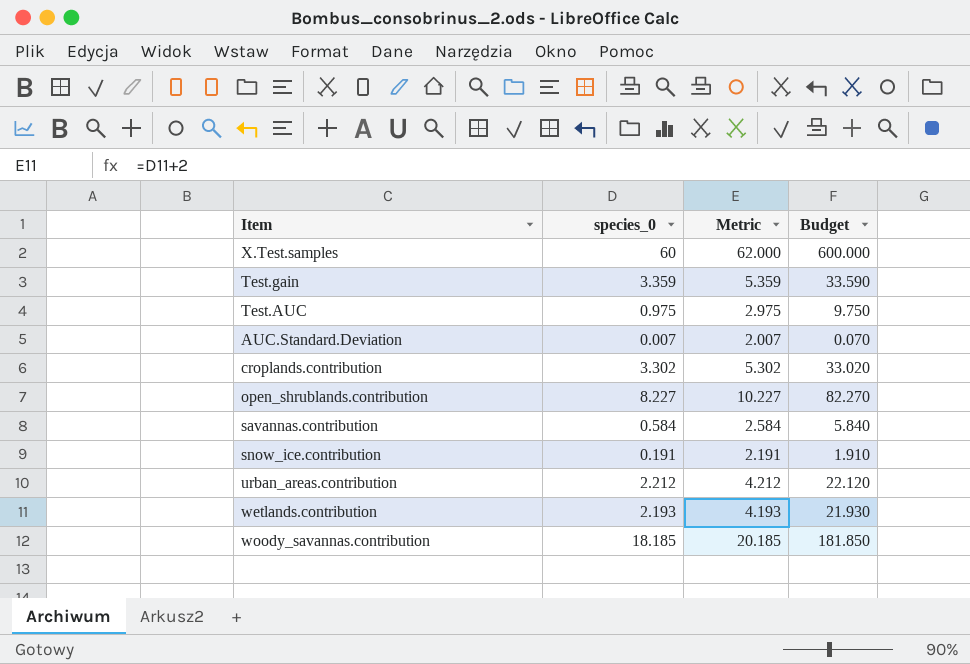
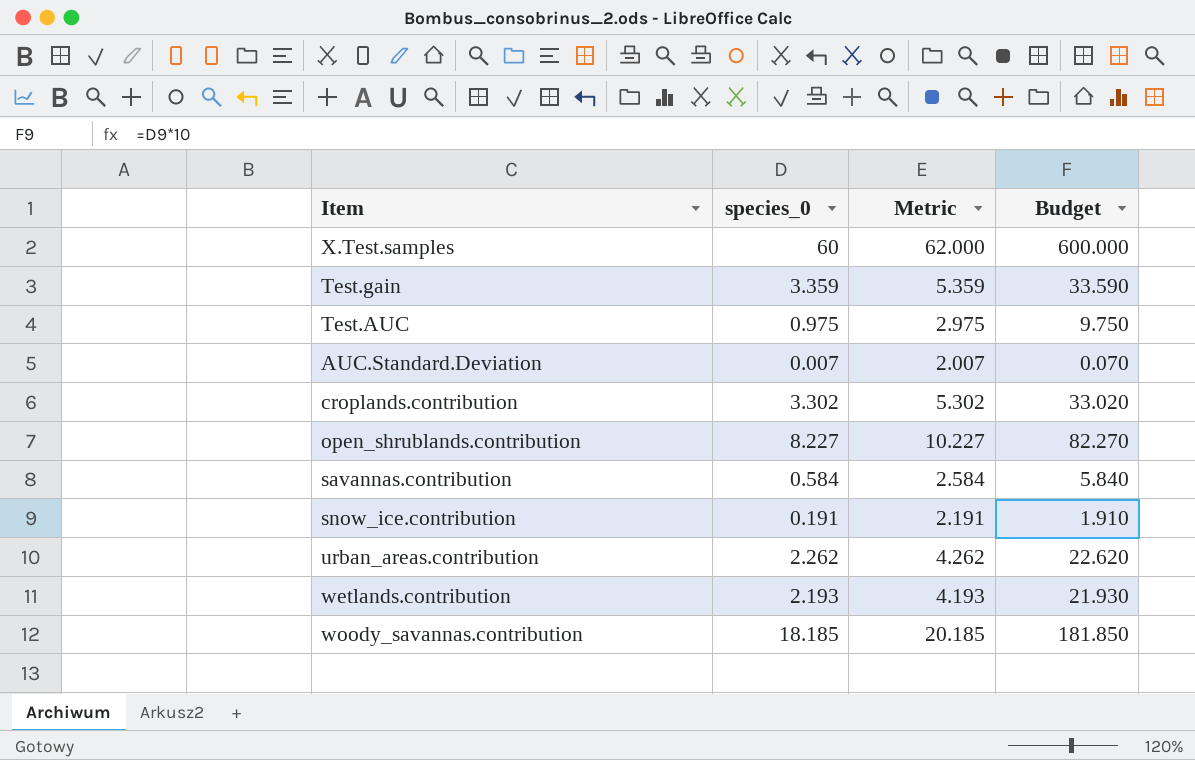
urban_areas.contribution | species_0: 2.212 -> 2.262
urban_areas.contribution | Metric: 4.212 -> 4.262
urban_areas.contribution | Budget: 22.120 -> 22.620

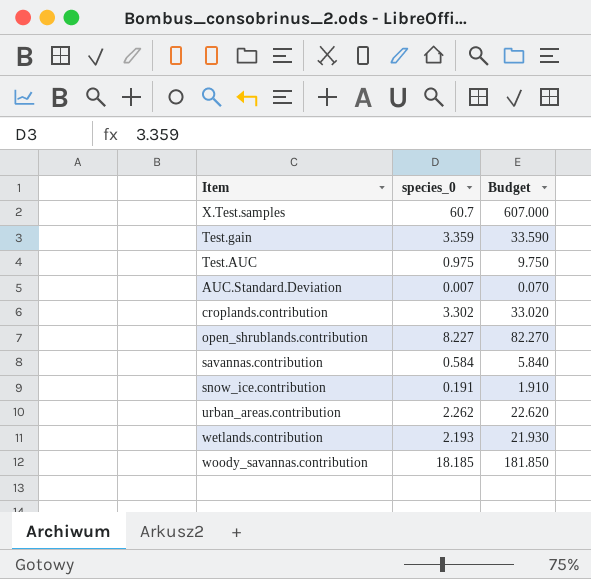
column Metric | formula: [species_0] + 2 -> none
X.Test.samples | species_0: 60 -> 60.7
X.Test.samples | Budget: 600.000 -> 607.000

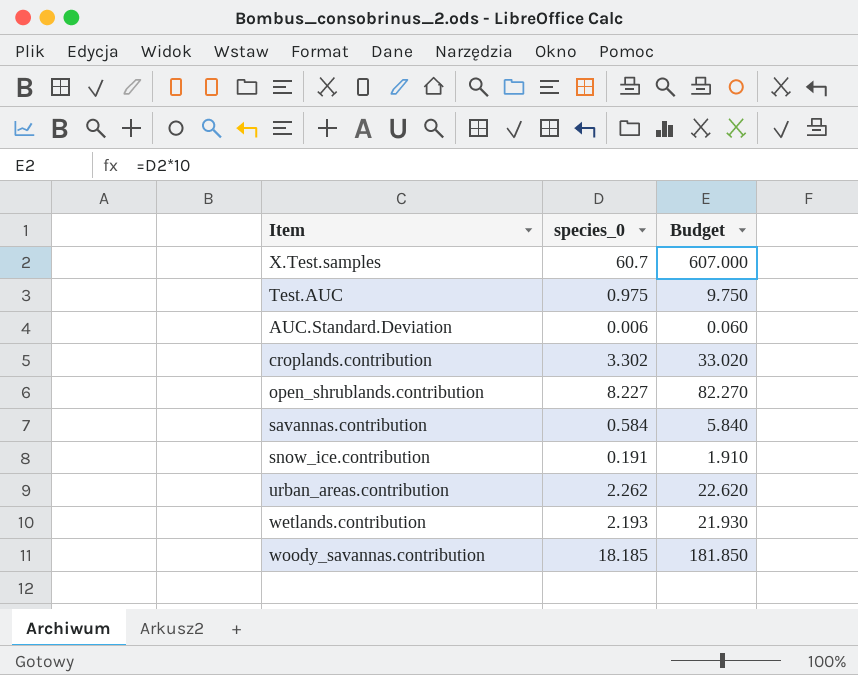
row Test.gain: 3.359 | 33.590 -> none
AUC.Standard.Deviation | species_0: 0.007 -> 0.006
AUC.Standard.Deviation | Budget: 0.070 -> 0.060

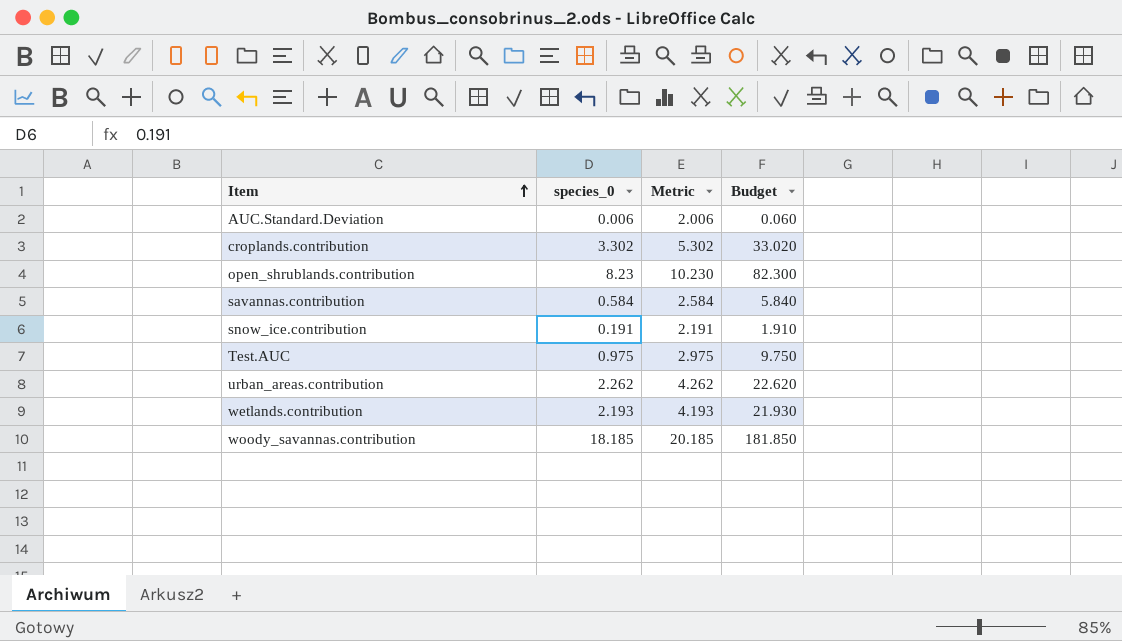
row order: none -> Item ascending
column Metric | formula: none -> [species_0] + 2
row X.Test.samples: 60.7 | 607.000 -> none
open_shrublands.contribution | species_0: 8.227 -> 8.23
open_shrublands.contribution | Budget: 82.270 -> 82.300

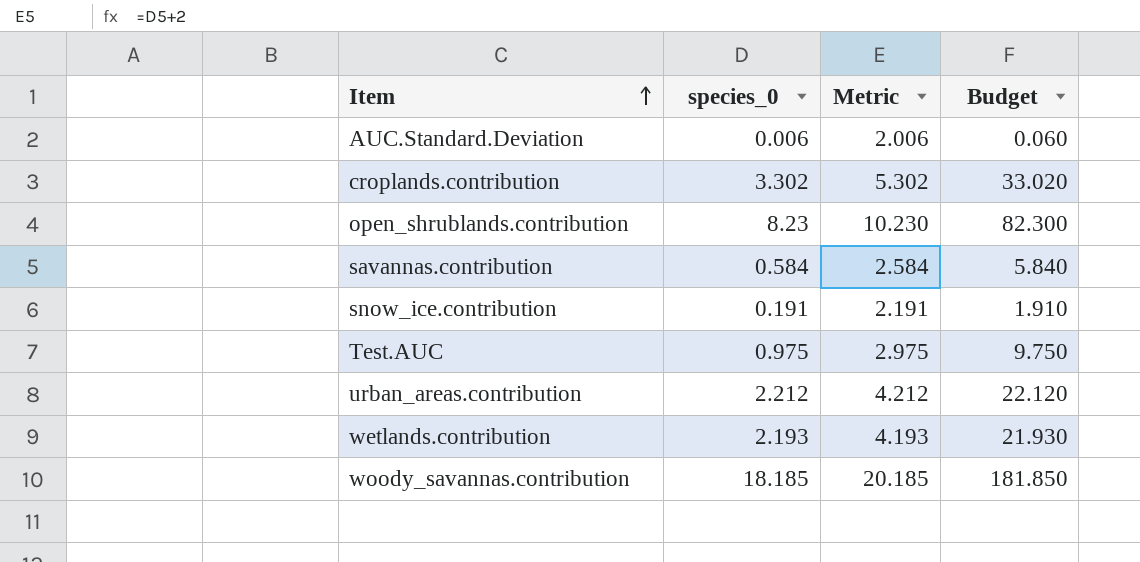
urban_areas.contribution | species_0: 2.262 -> 2.212
urban_areas.contribution | Metric: 4.262 -> 4.212
urban_areas.contribution | Budget: 22.620 -> 22.120

